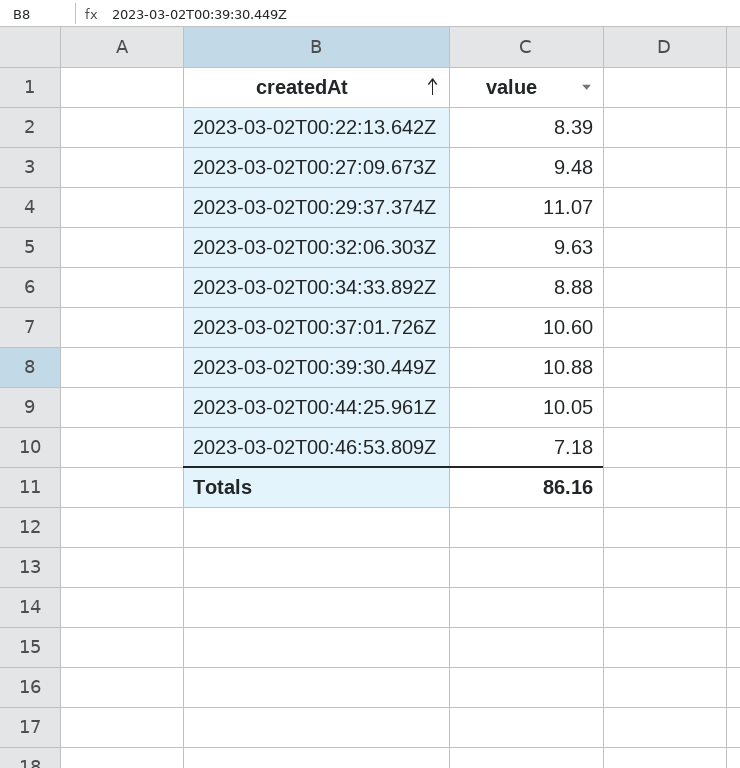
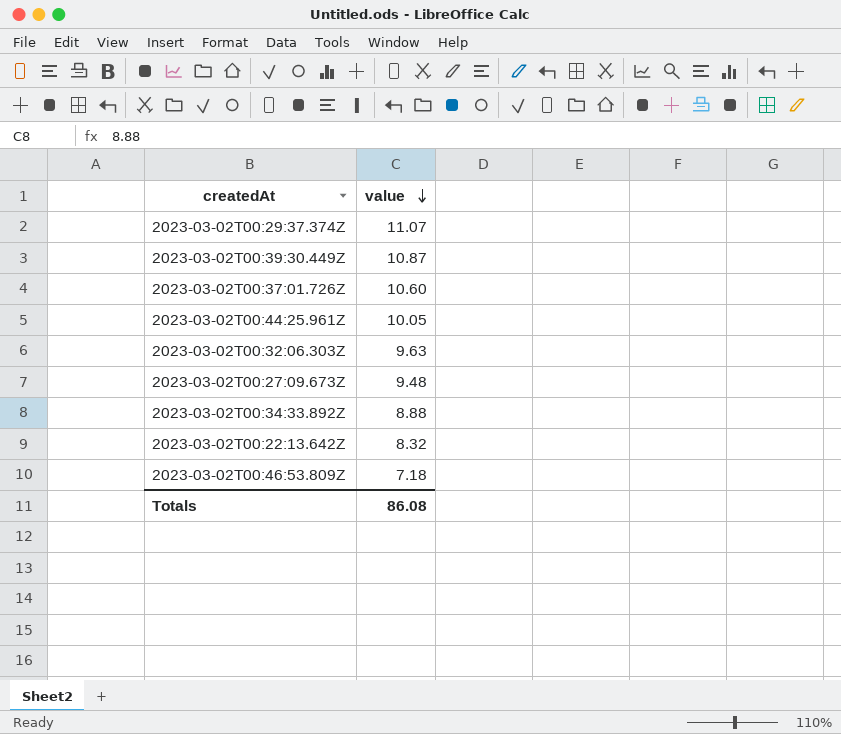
row order: createdAt ascending -> value descending
2023-03-02T00:39:30.449Z | value: 10.88 -> 10.87
2023-03-02T00:22:13.642Z | value: 8.39 -> 8.32
Totals | value: 86.16 -> 86.08

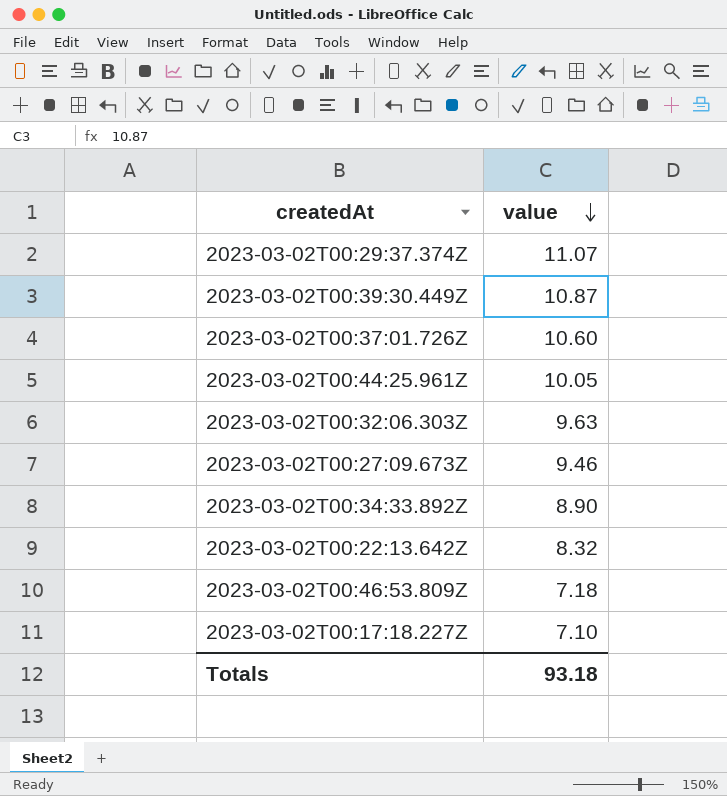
2023-03-02T00:27:09.673Z | value: 9.48 -> 9.46
2023-03-02T00:34:33.892Z | value: 8.88 -> 8.90
row 2023-03-02T00:17:18.227Z: none -> 7.10
Totals | value: 86.08 -> 93.18

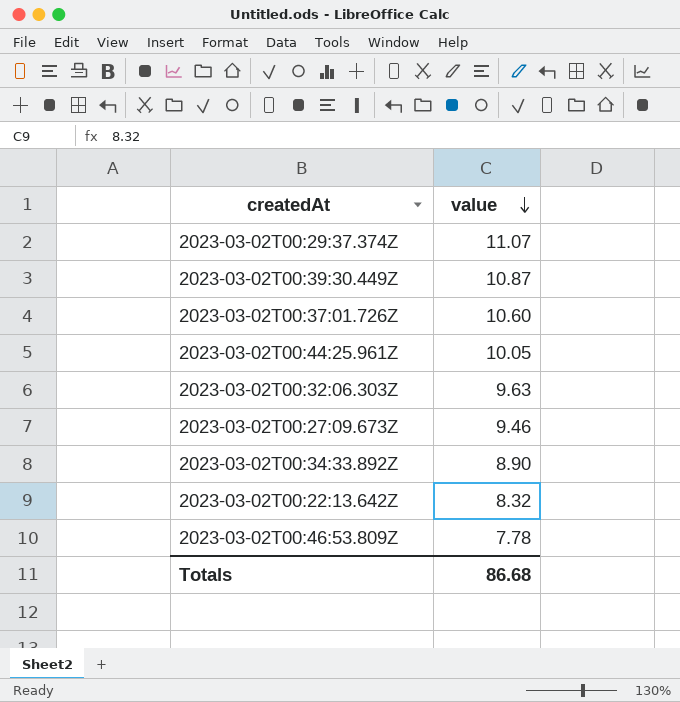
row 2023-03-02T00:17:18.227Z: 7.10 -> none
2023-03-02T00:46:53.809Z | value: 7.18 -> 7.78
Totals | value: 93.18 -> 86.68

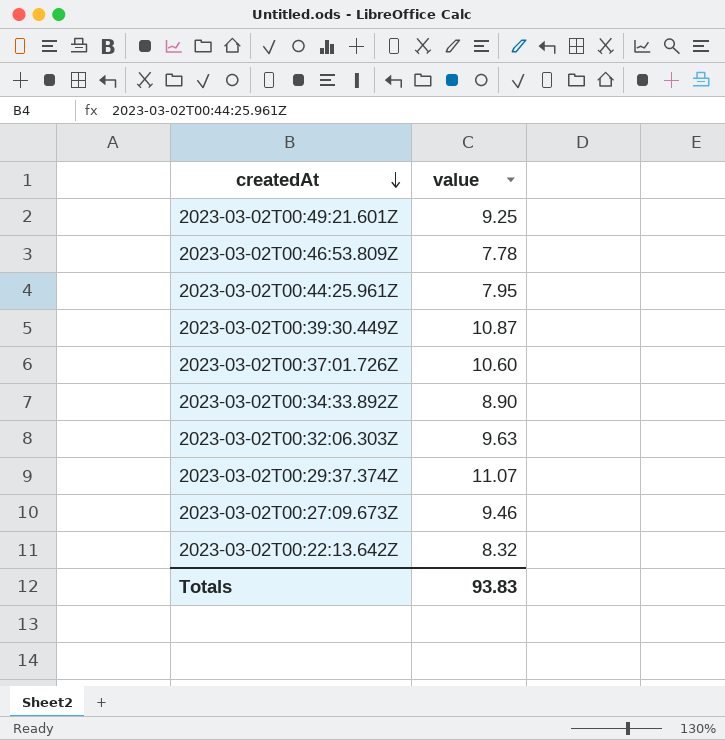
row order: value descending -> createdAt descending
row 2023-03-02T00:49:21.601Z: none -> 9.25
2023-03-02T00:44:25.961Z | value: 10.05 -> 7.95
Totals | value: 86.68 -> 93.83

